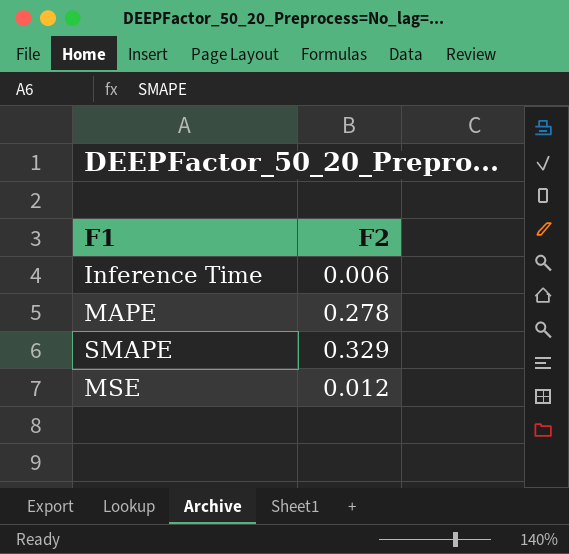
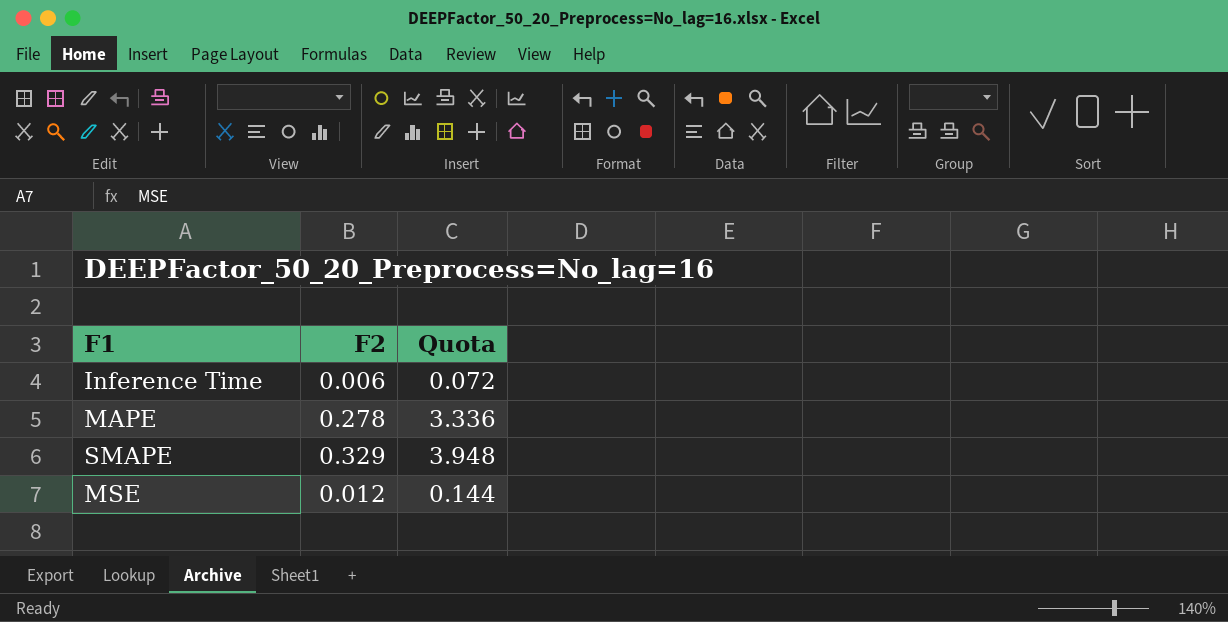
column Quota | formula: none -> [F2] * 12

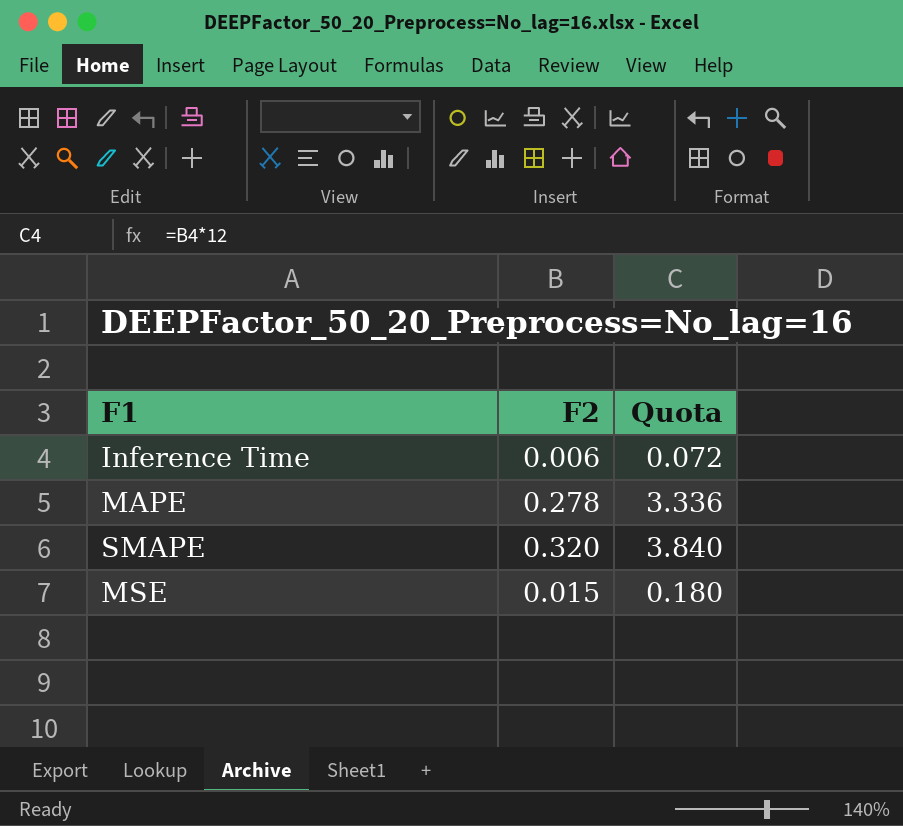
SMAPE | F2: 0.329 -> 0.320
SMAPE | Quota: 3.948 -> 3.840
MSE | F2: 0.012 -> 0.015
MSE | Quota: 0.144 -> 0.180

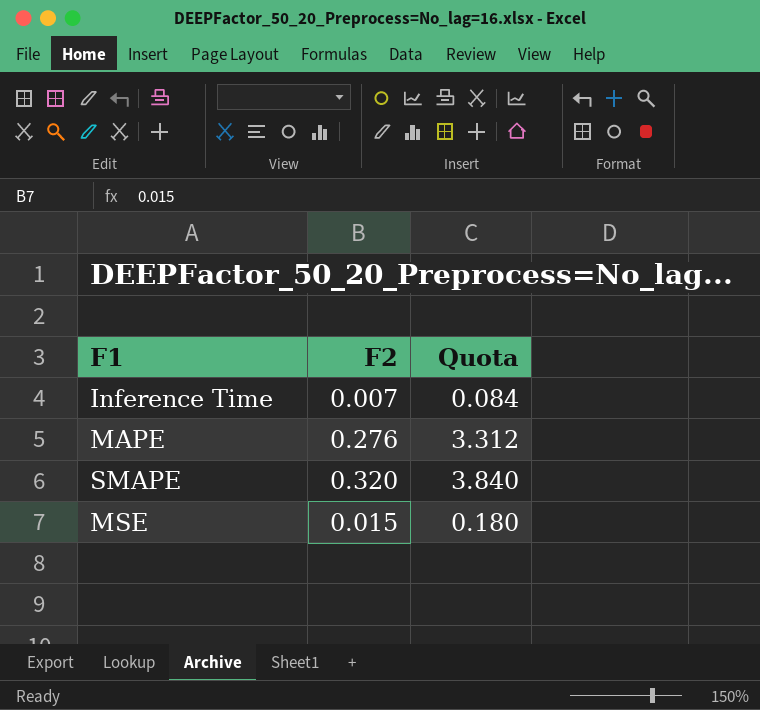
Inference Time | F2: 0.006 -> 0.007
Inference Time | Quota: 0.072 -> 0.084
MAPE | F2: 0.278 -> 0.276
MAPE | Quota: 3.336 -> 3.312

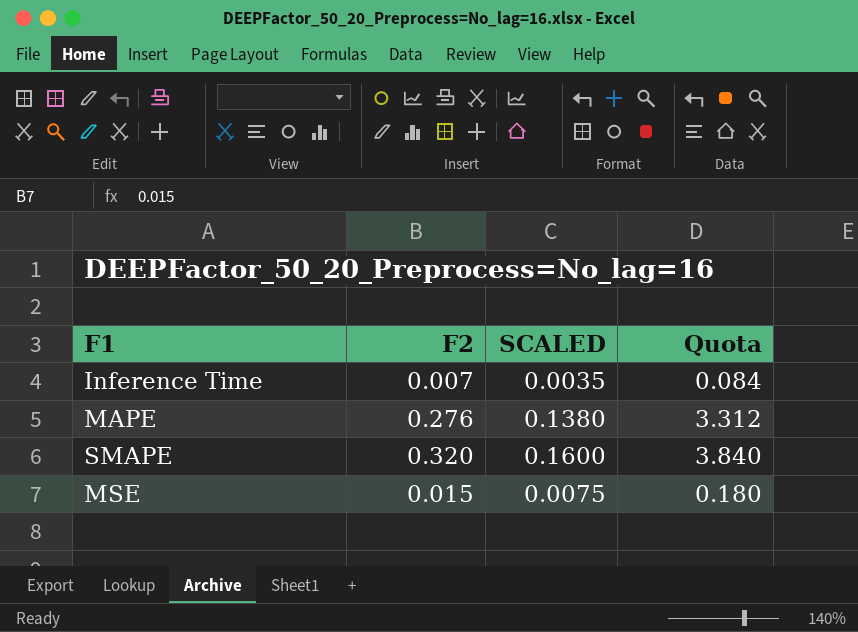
column SCALED | formula: none -> [F2] * 0.5

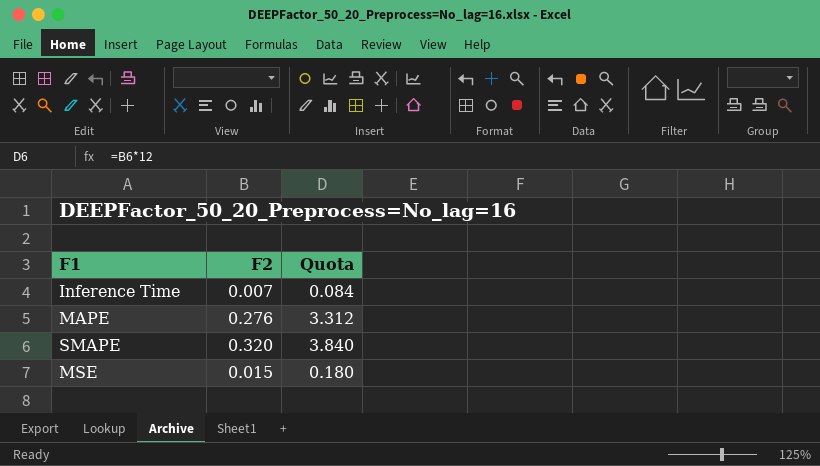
column SCALED | formula: [F2] * 0.5 -> none

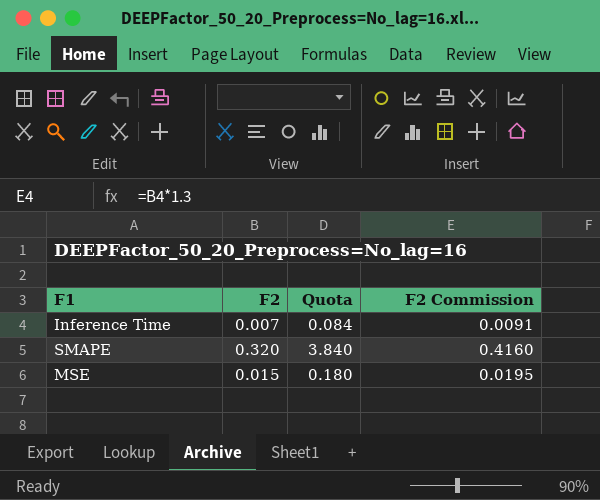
column F2 Commission | formula: none -> [F2] * 1.3
row MAPE: 0.276 | 3.312 -> none

